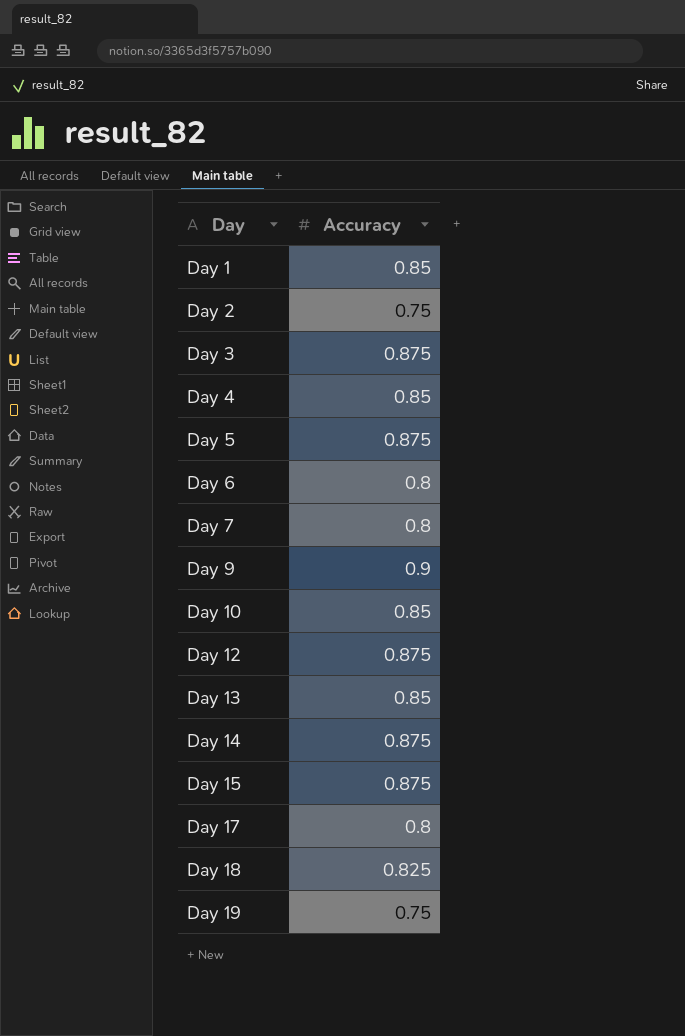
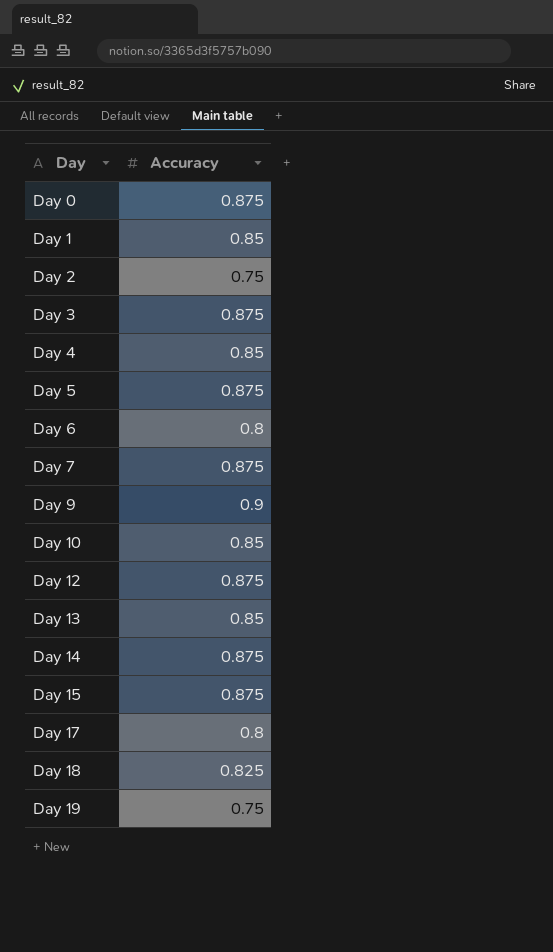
row Day 0: none -> 0.875
Day 7 | Accuracy: 0.8 -> 0.875

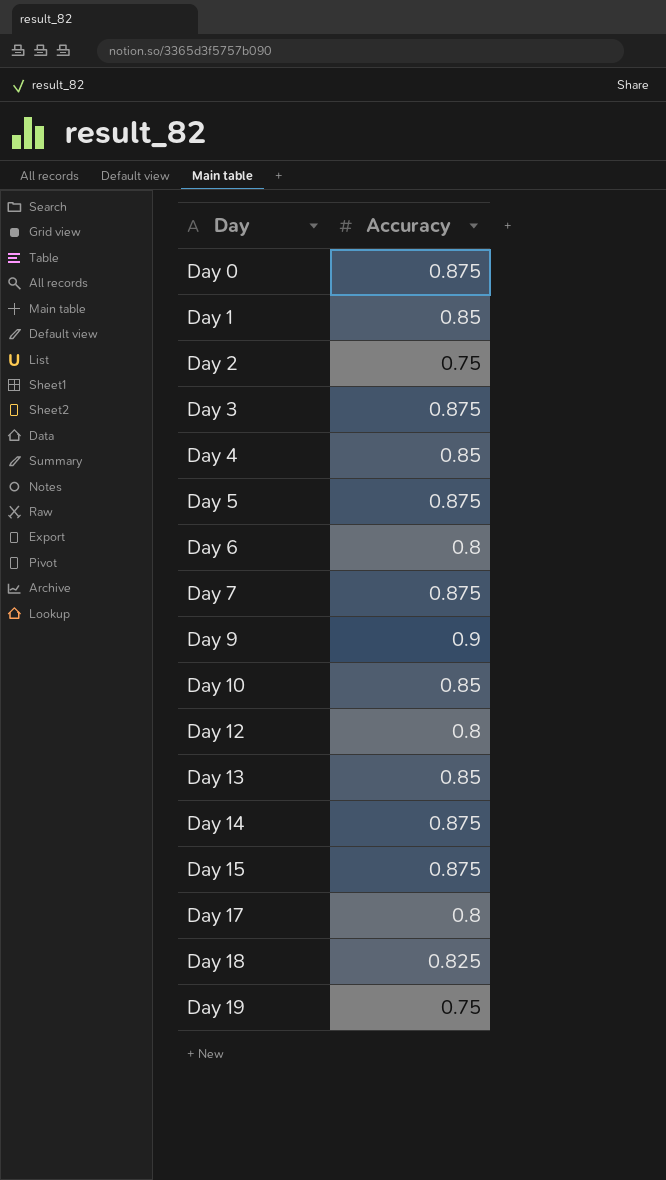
Day 12 | Accuracy: 0.875 -> 0.8

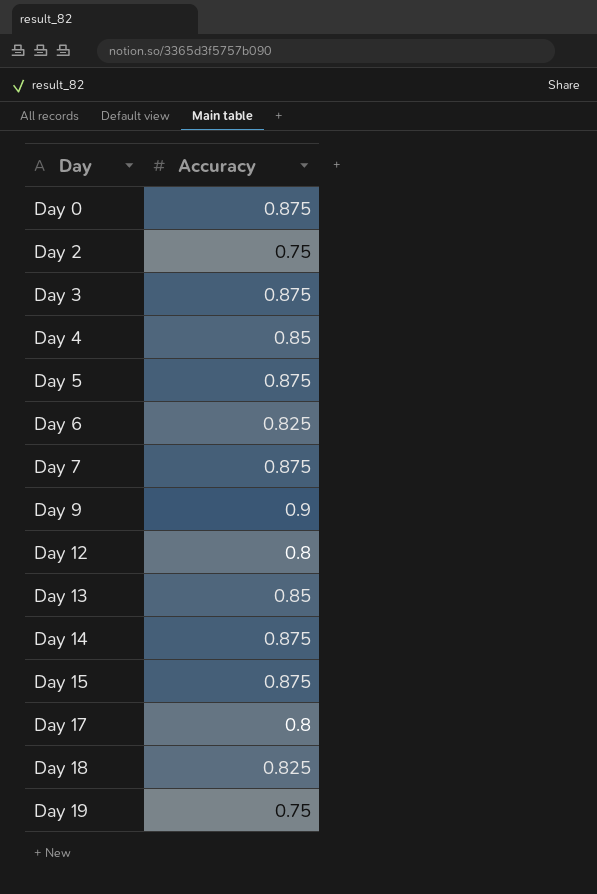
row Day 1: 0.85 -> none
row Day 10: 0.85 -> none
Day 6 | Accuracy: 0.8 -> 0.825

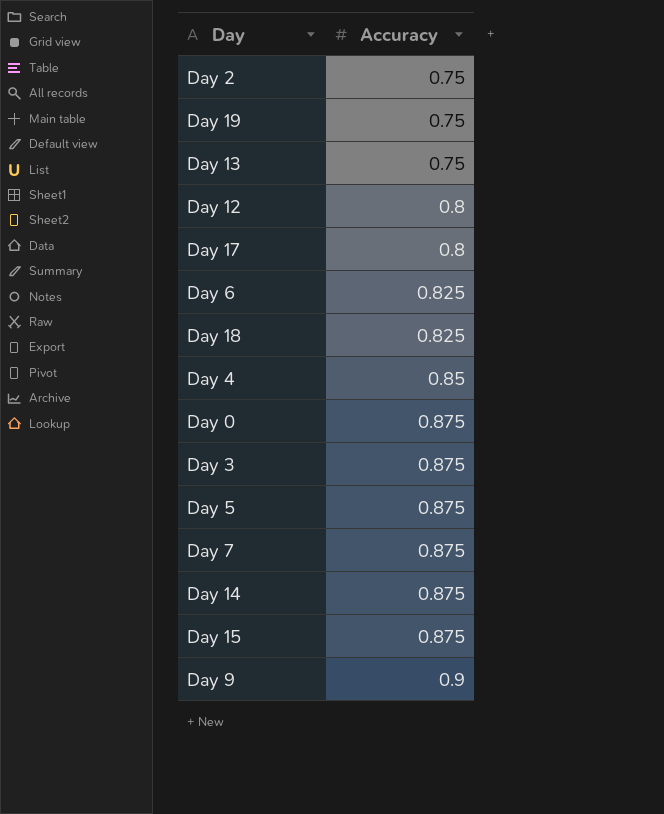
row order: Day ascending -> Accuracy ascending
Day 13 | Accuracy: 0.85 -> 0.75

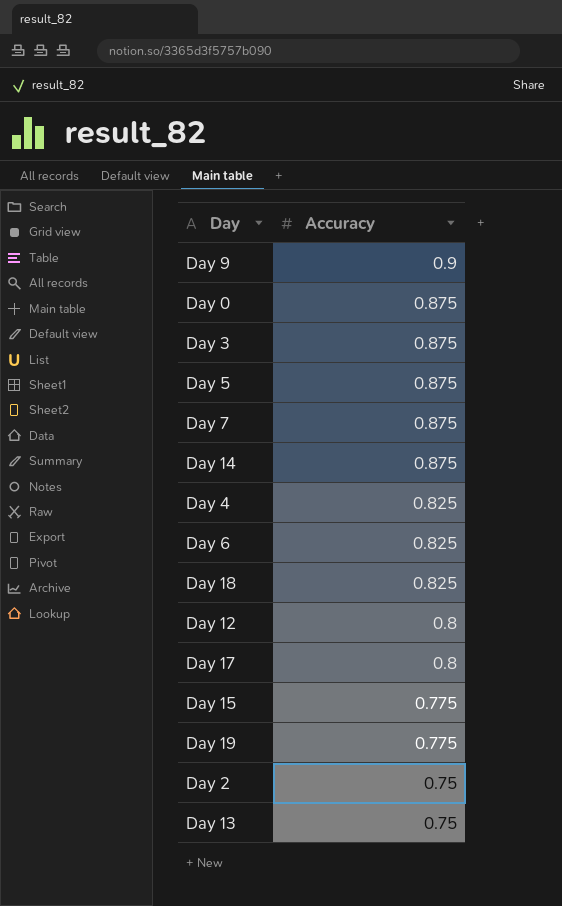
row order: Accuracy ascending -> Accuracy descending
Day 4 | Accuracy: 0.85 -> 0.825
Day 15 | Accuracy: 0.875 -> 0.775
Day 19 | Accuracy: 0.75 -> 0.775

